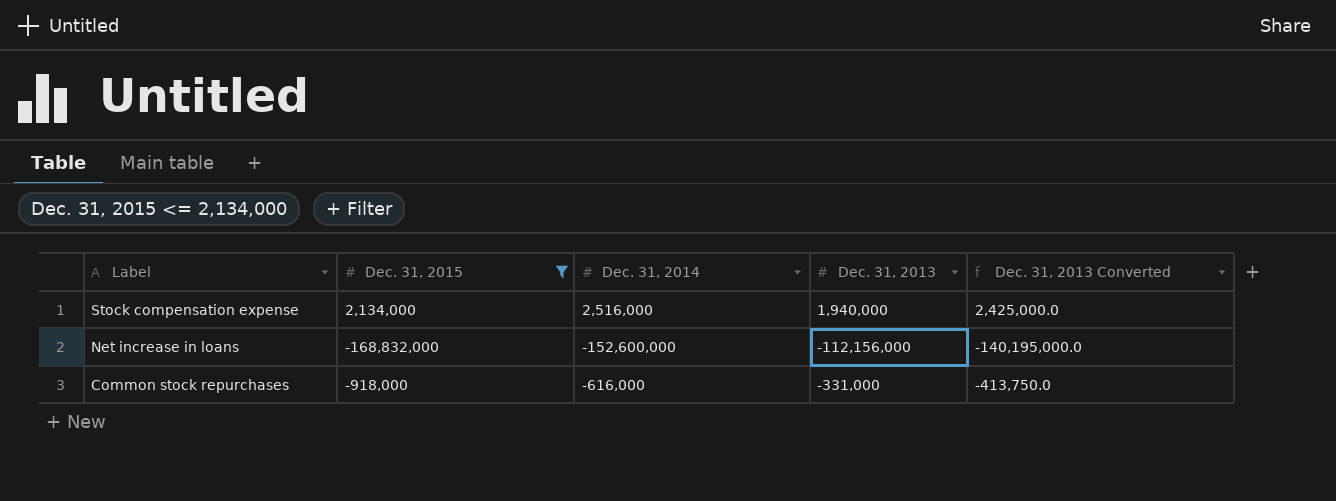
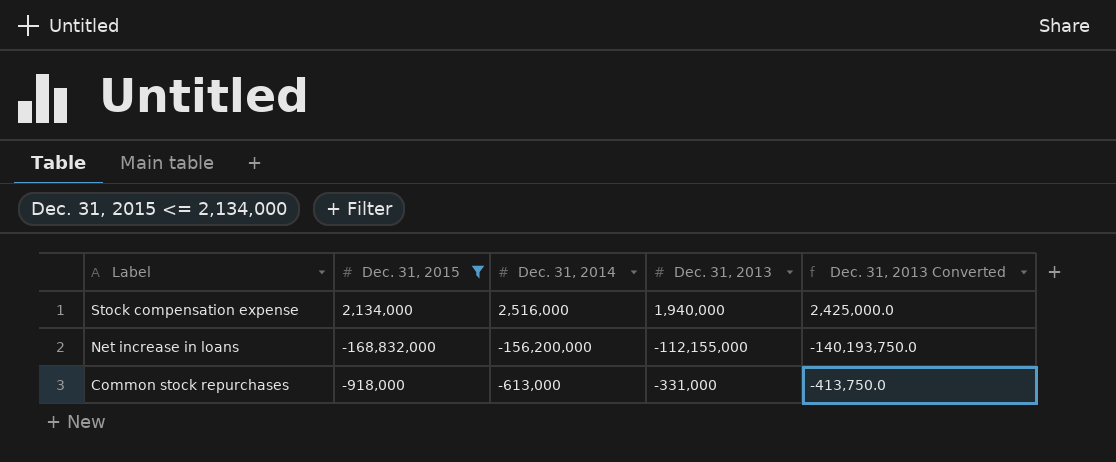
Net increase in loans | Dec. 31, 2014: -152,600,000 -> -156,200,000
Net increase in loans | Dec. 31, 2013: -112,156,000 -> -112,155,000
Net increase in loans | Dec. 31, 2013 Converted: -140,195,000.0 -> -140,193,750.0
Common stock repurchases | Dec. 31, 2014: -616,000 -> -613,000

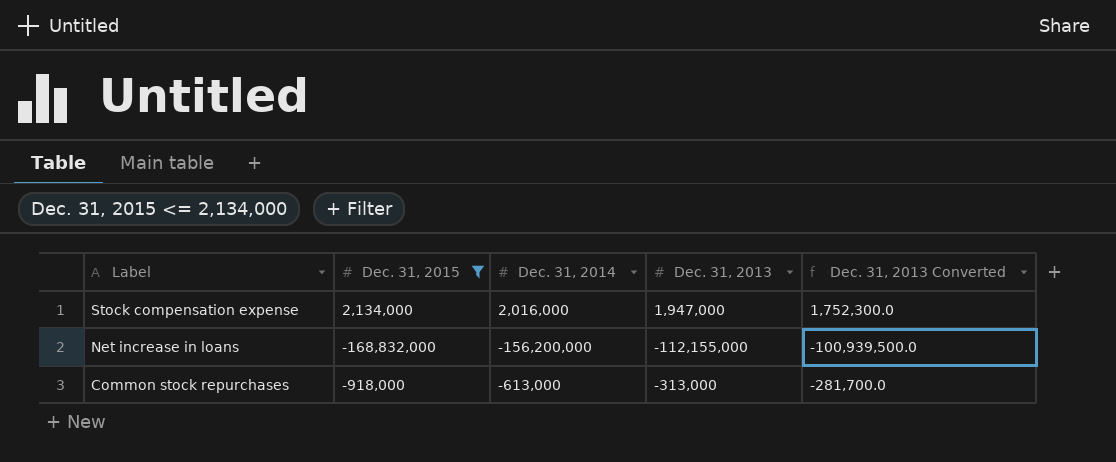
column Dec. 31, 2013 Converted | formula: [Dec. 31, 2013] * 1.25 -> [Dec. 31, 2013] * 0.9
Stock compensation expense | Dec. 31, 2014: 2,516,000 -> 2,016,000
Stock compensation expense | Dec. 31, 2013: 1,940,000 -> 1,947,000
Common stock repurchases | Dec. 31, 2013: -331,000 -> -313,000

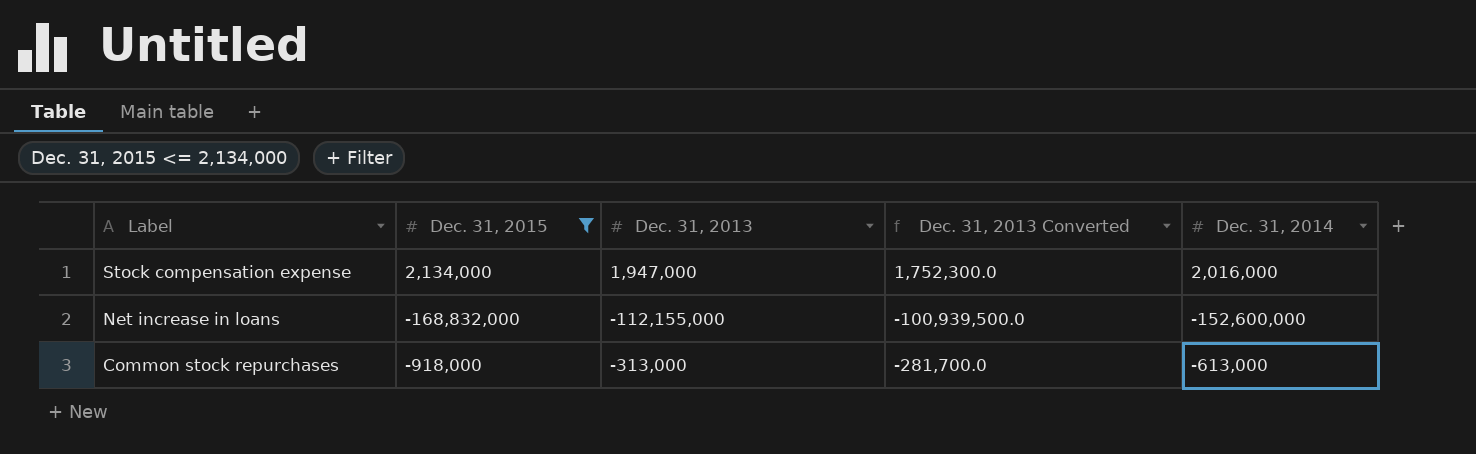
column Dec. 31, 2014 | position: 3 -> 5
Net increase in loans | Dec. 31, 2014: -156,200,000 -> -152,600,000

